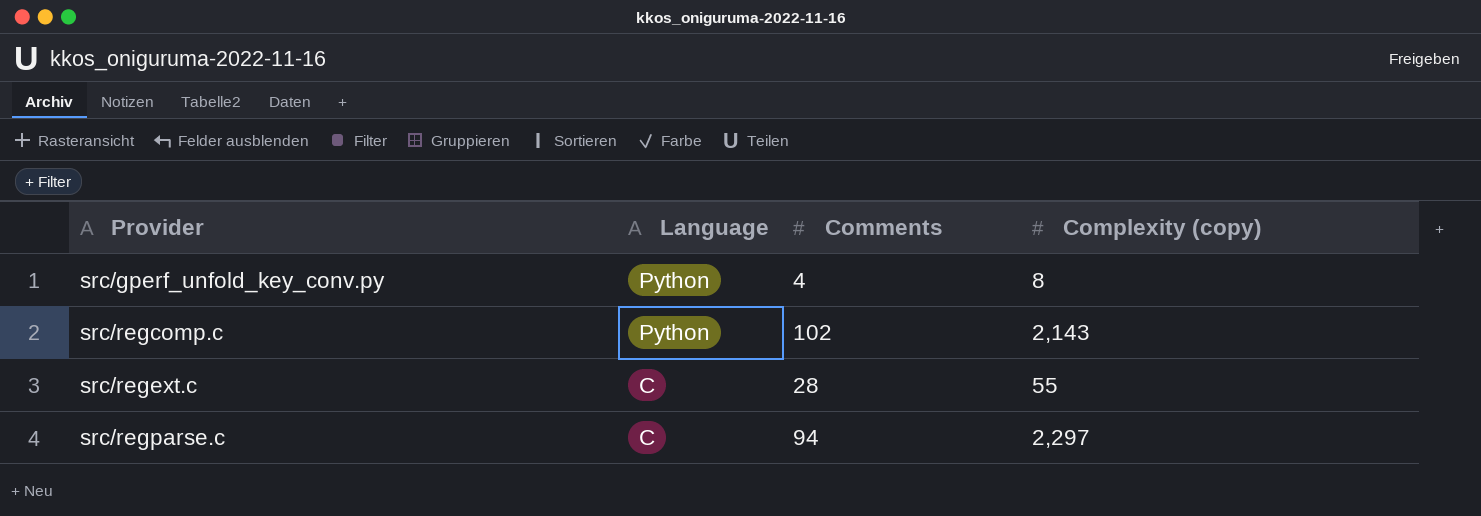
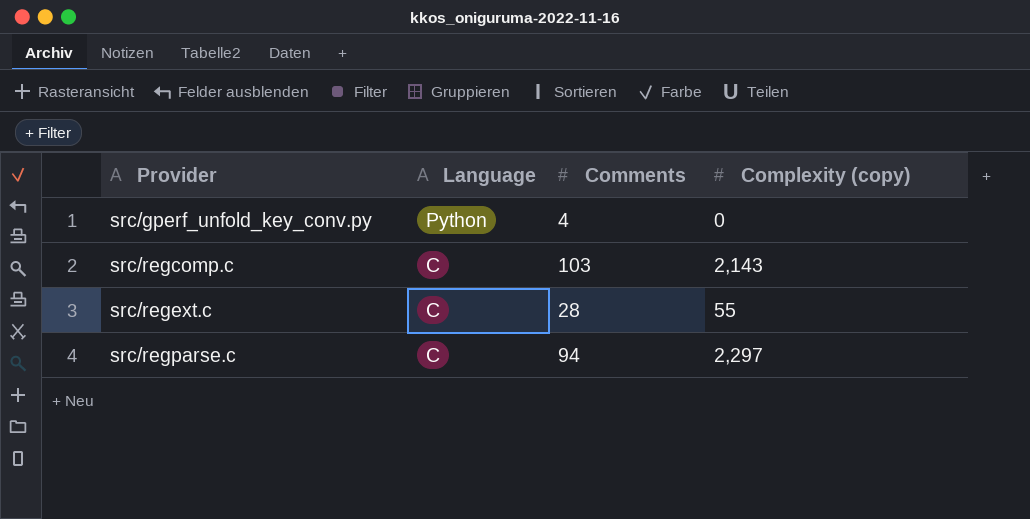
src/gperf_unfold_key_conv.py | Complexity (copy): 8 -> 0
src/regcomp.c | Language: Python -> C
src/regcomp.c | Comments: 102 -> 103

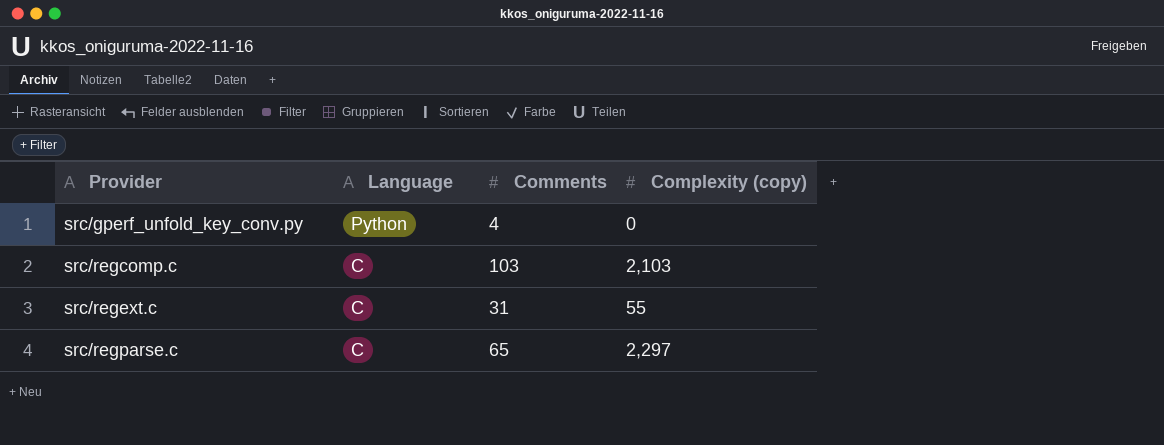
src/regcomp.c | Complexity (copy): 2,143 -> 2,103
src/regext.c | Comments: 28 -> 31
src/regparse.c | Comments: 94 -> 65

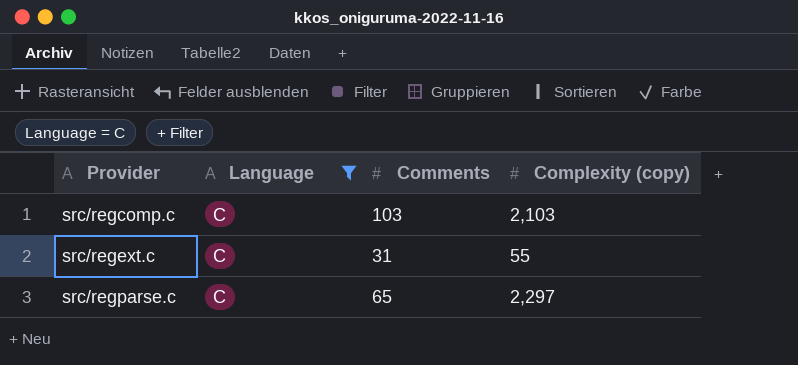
filter: none -> Language = C

